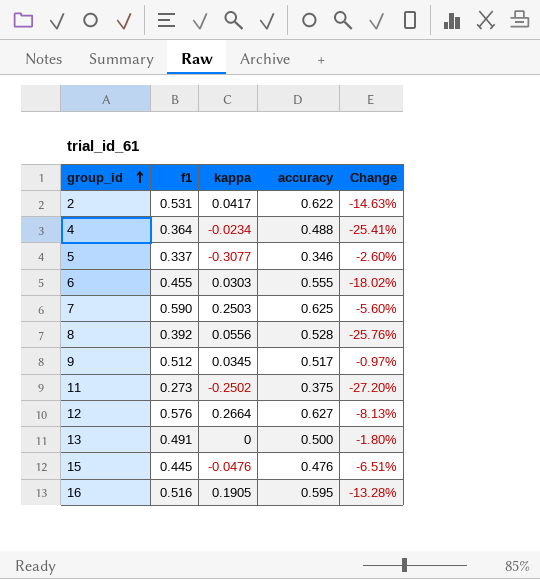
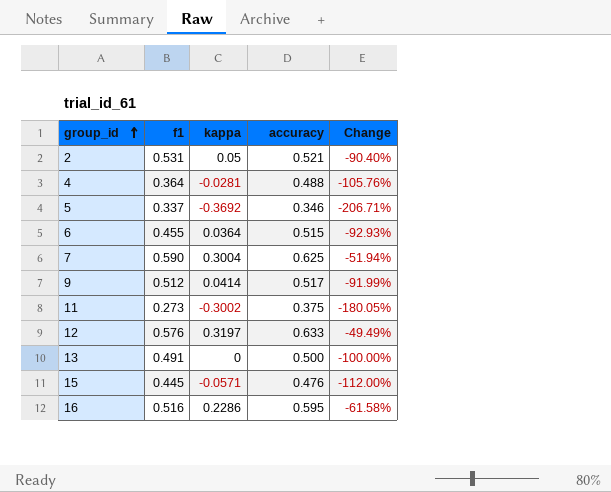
column Change | formula: ([f1] - [accuracy]) / [accuracy] -> ([kappa] - [accuracy]) / [accuracy]
row 8: 0.392 | 0.0556 | 0.528 | -25.76% -> none
2 | kappa: 0.0417 -> 0.05
2 | accuracy: 0.622 -> 0.521
4 | kappa: -0.0234 -> -0.0281
5 | kappa: -0.3077 -> -0.3692
6 | kappa: 0.0303 -> 0.0364
6 | accuracy: 0.555 -> 0.515
7 | kappa: 0.2503 -> 0.3004
9 | kappa: 0.0345 -> 0.0414
11 | kappa: -0.2502 -> -0.3002
12 | kappa: 0.2664 -> 0.3197
12 | accuracy: 0.627 -> 0.633
15 | kappa: -0.0476 -> -0.0571
16 | kappa: 0.1905 -> 0.2286

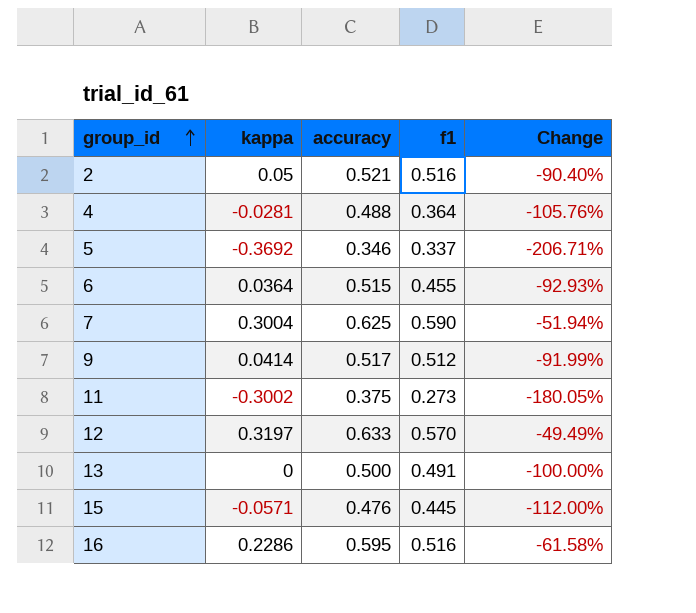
column f1 | position: 2 -> 4
2 | f1: 0.531 -> 0.516
12 | f1: 0.576 -> 0.570

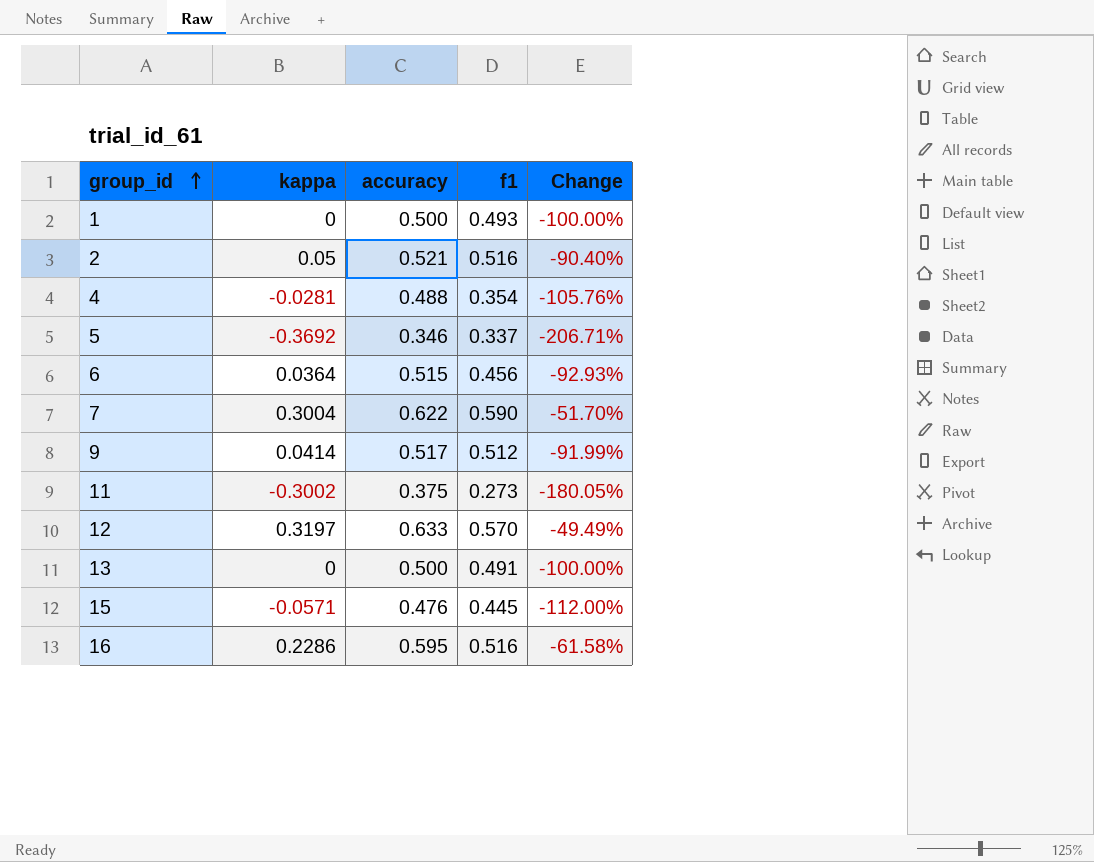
row 1: none -> 0 | 0.500 | 0.493 | -100.00%
4 | f1: 0.364 -> 0.354
6 | f1: 0.455 -> 0.456
7 | accuracy: 0.625 -> 0.622
7 | Change: -51.94% -> -51.70%

